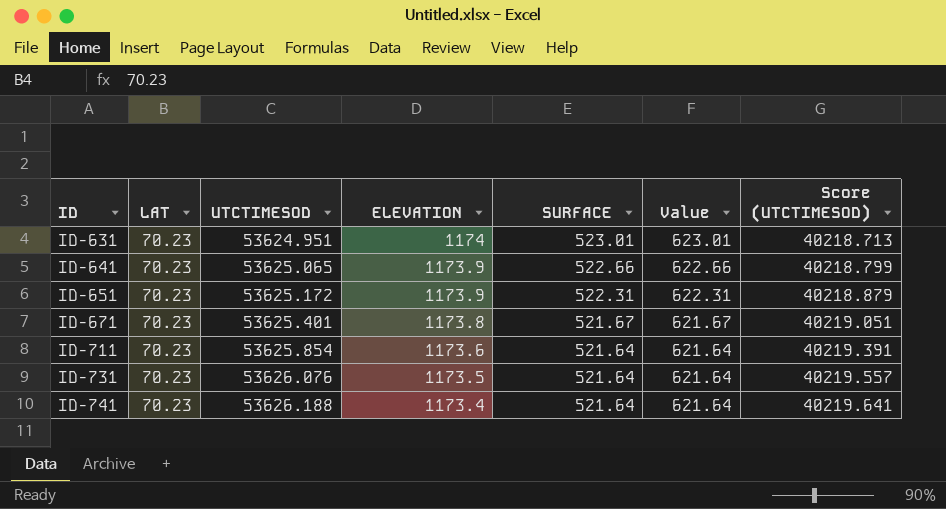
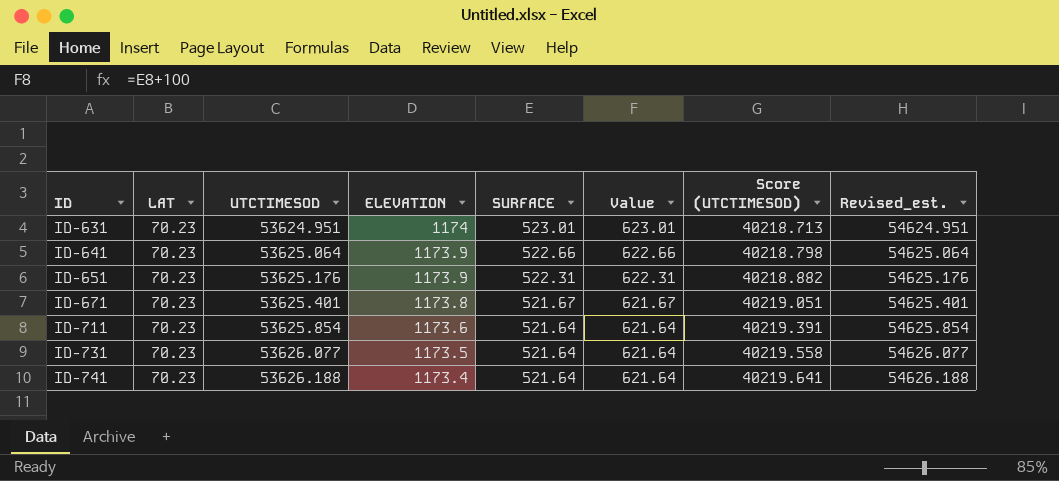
column Revised_est. | formula: none -> [UTCTIMESOD] + 1000
ID-641 | UTCTIMESOD: 53625.065 -> 53625.064
ID-641 | Score (UTCTIMESOD): 40218.799 -> 40218.798
ID-651 | UTCTIMESOD: 53625.172 -> 53625.176
ID-651 | Score (UTCTIMESOD): 40218.879 -> 40218.882
ID-731 | UTCTIMESOD: 53626.076 -> 53626.077
ID-731 | Score (UTCTIMESOD): 40219.557 -> 40219.558

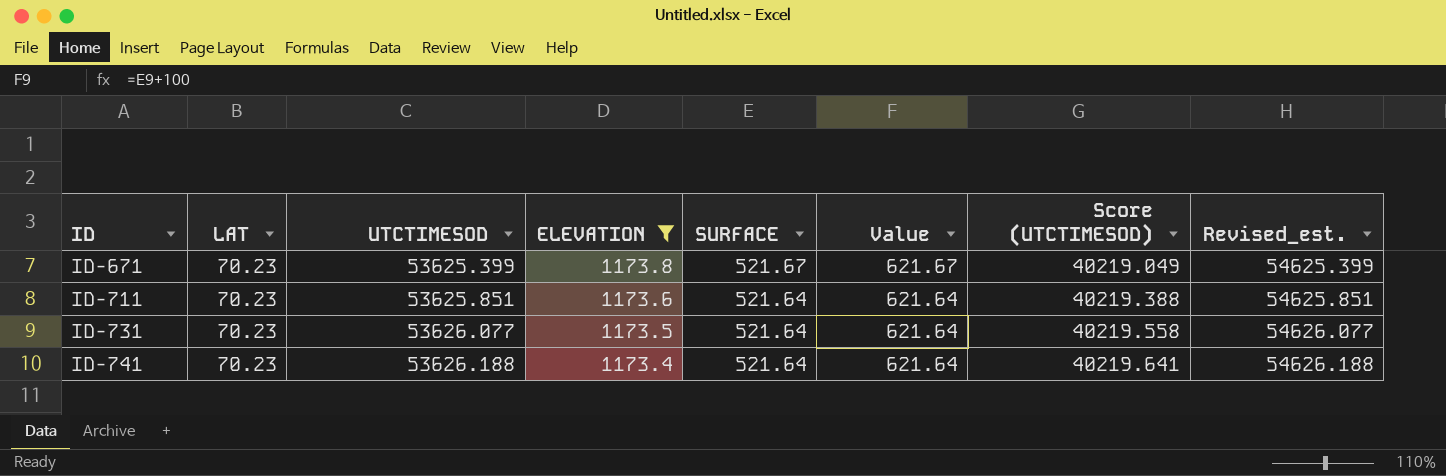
filter: none -> ELEVATION <= 1173.8
ID-671 | UTCTIMESOD: 53625.401 -> 53625.399
ID-671 | Score (UTCTIMESOD): 40219.051 -> 40219.049
ID-671 | Revised_est.: 54625.401 -> 54625.399
ID-711 | UTCTIMESOD: 53625.854 -> 53625.851
ID-711 | Score (UTCTIMESOD): 40219.391 -> 40219.388
ID-711 | Revised_est.: 54625.854 -> 54625.851

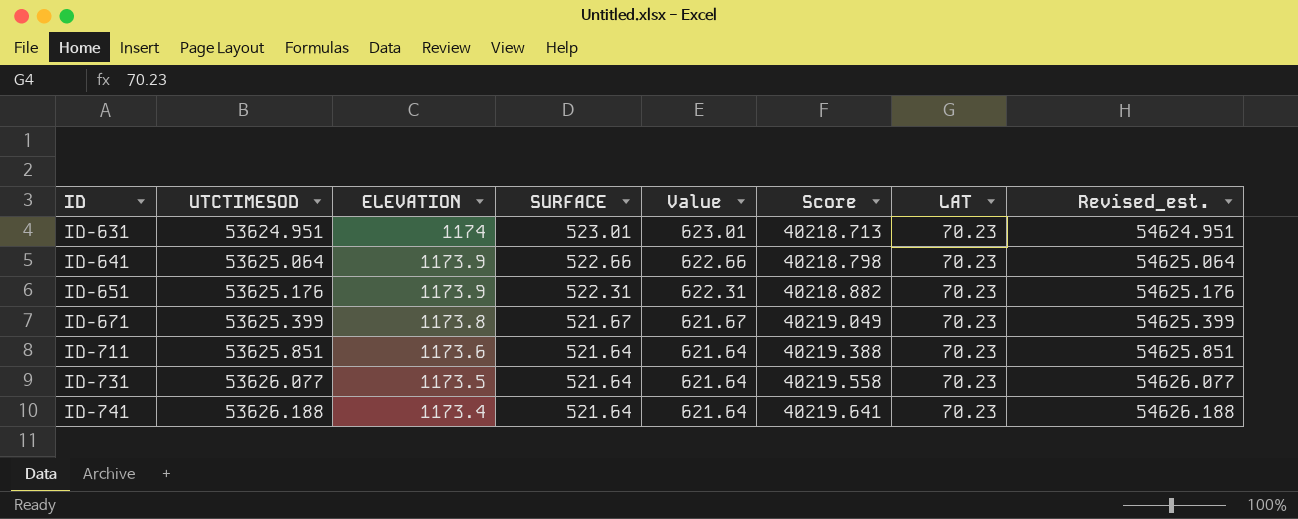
filter: ELEVATION <= 1173.8 -> none
column name: Score (UTCTIMESOD) -> Score
column LAT | position: 2 -> 7

